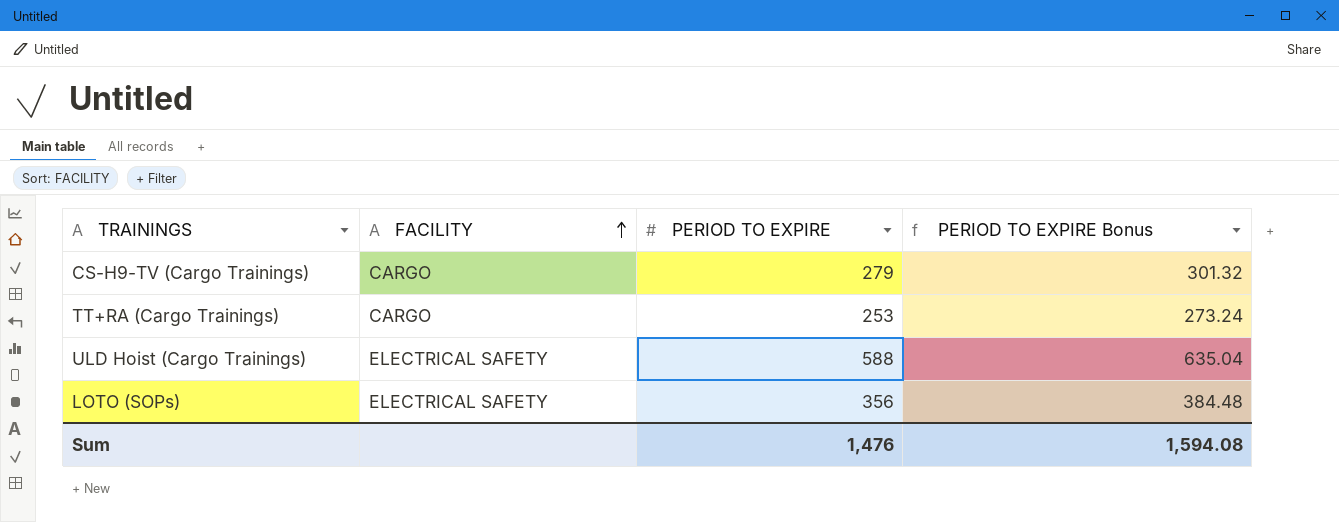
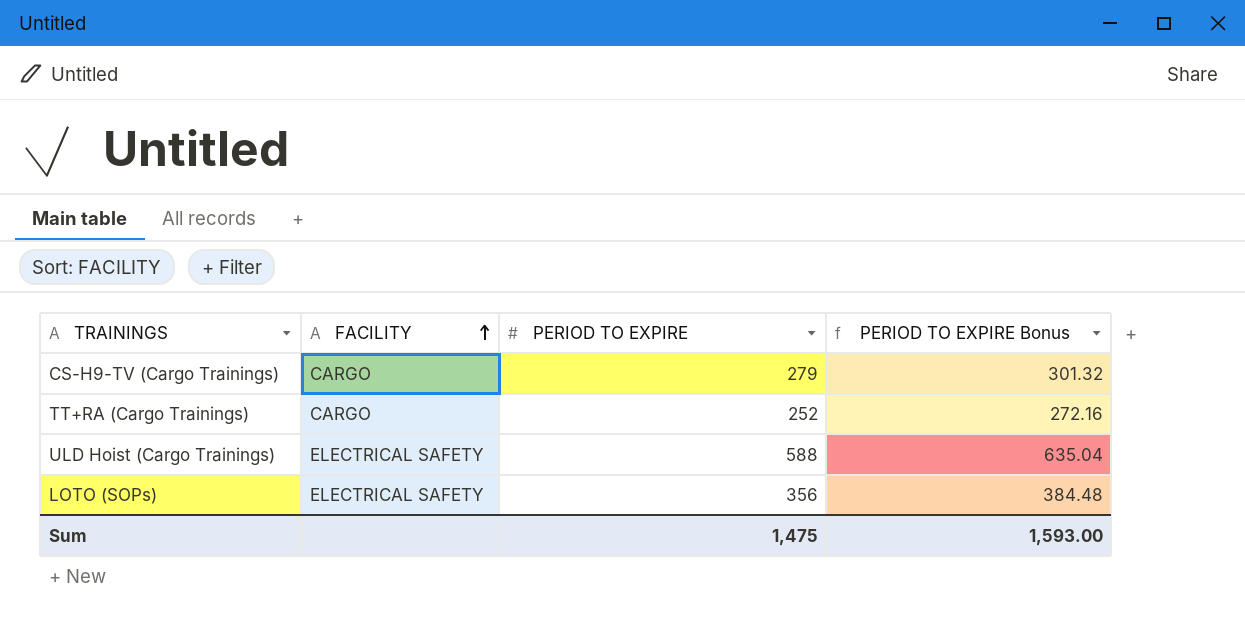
TT+RA (Cargo Trainings) | PERIOD TO EXPIRE: 253 -> 252
TT+RA (Cargo Trainings) | PERIOD TO EXPIRE Bonus: 273.24 -> 272.16
Sum | PERIOD TO EXPIRE: 1,476 -> 1,475
Sum | PERIOD TO EXPIRE Bonus: 1,594.08 -> 1,593.00

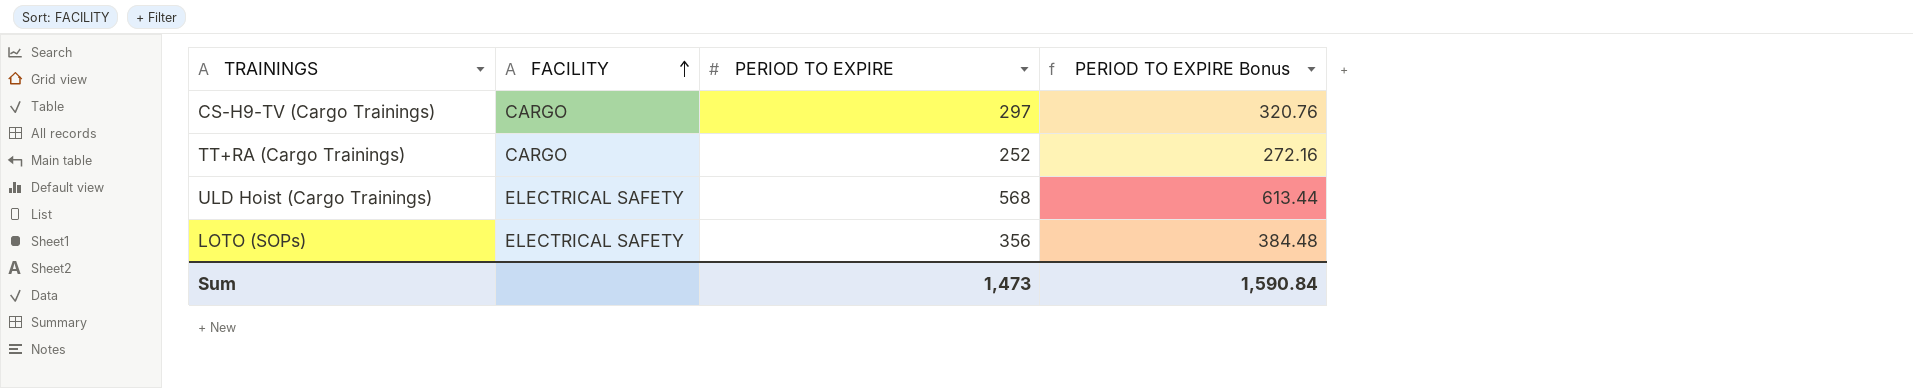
CS-H9-TV (Cargo Trainings) | PERIOD TO EXPIRE: 279 -> 297
CS-H9-TV (Cargo Trainings) | PERIOD TO EXPIRE Bonus: 301.32 -> 320.76
ULD Hoist (Cargo Trainings) | PERIOD TO EXPIRE: 588 -> 568
ULD Hoist (Cargo Trainings) | PERIOD TO EXPIRE Bonus: 635.04 -> 613.44
Sum | PERIOD TO EXPIRE: 1,475 -> 1,473
Sum | PERIOD TO EXPIRE Bonus: 1,593.00 -> 1,590.84

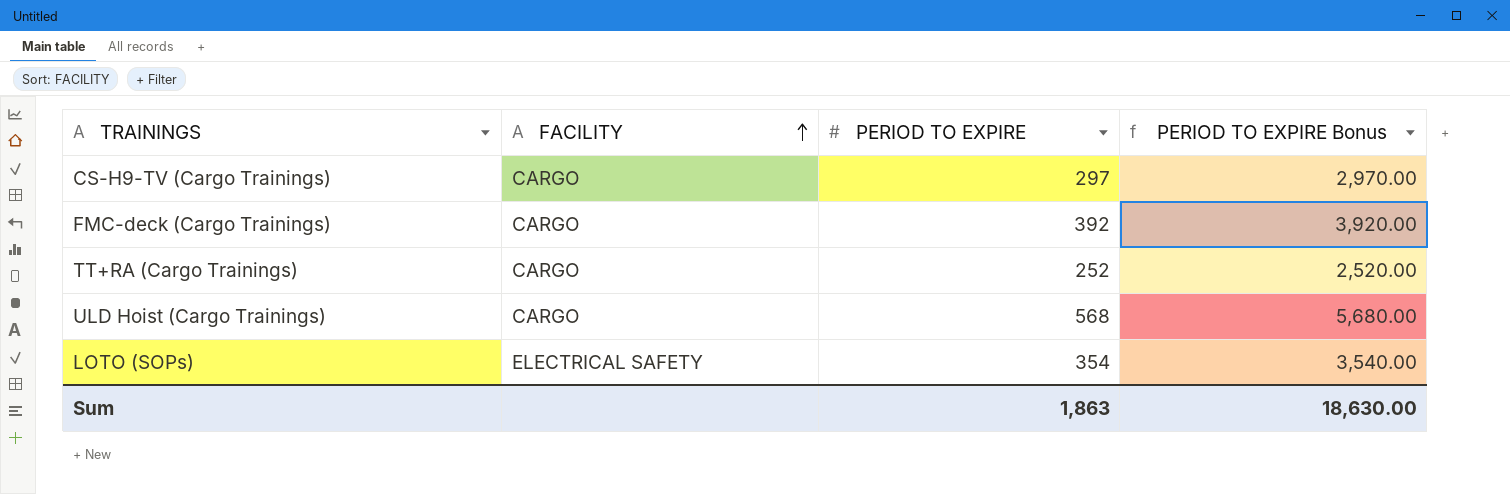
column PERIOD TO EXPIRE Bonus | formula: [PERIOD TO EXPIRE] * 1.08 -> [PERIOD TO EXPIRE] * 10
row FMC-deck (Cargo Trainings): none -> CARGO | 392 | 3,920.00
ULD Hoist (Cargo Trainings) | FACILITY: ELECTRICAL SAFETY -> CARGO
LOTO (SOPs) | PERIOD TO EXPIRE: 356 -> 354
Sum | PERIOD TO EXPIRE: 1,473 -> 1,863
Sum | PERIOD TO EXPIRE Bonus: 1,590.84 -> 18,630.00

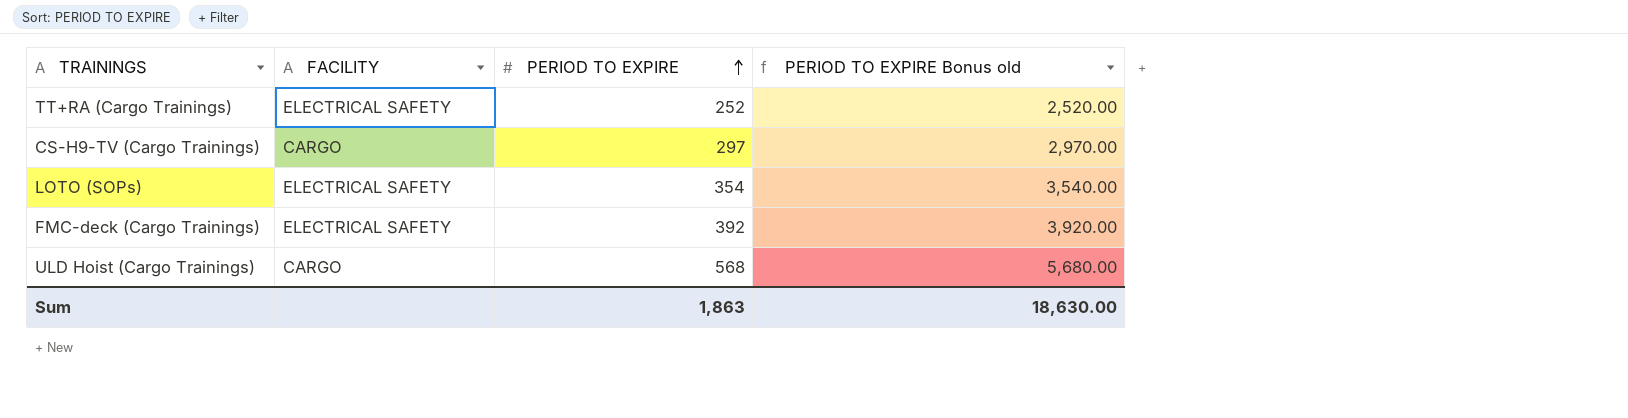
row order: FACILITY ascending -> PERIOD TO EXPIRE ascending
column name: PERIOD TO EXPIRE Bonus -> PERIOD TO EXPIRE Bonus old
TT+RA (Cargo Trainings) | FACILITY: CARGO -> ELECTRICAL SAFETY
FMC-deck (Cargo Trainings) | FACILITY: CARGO -> ELECTRICAL SAFETY

